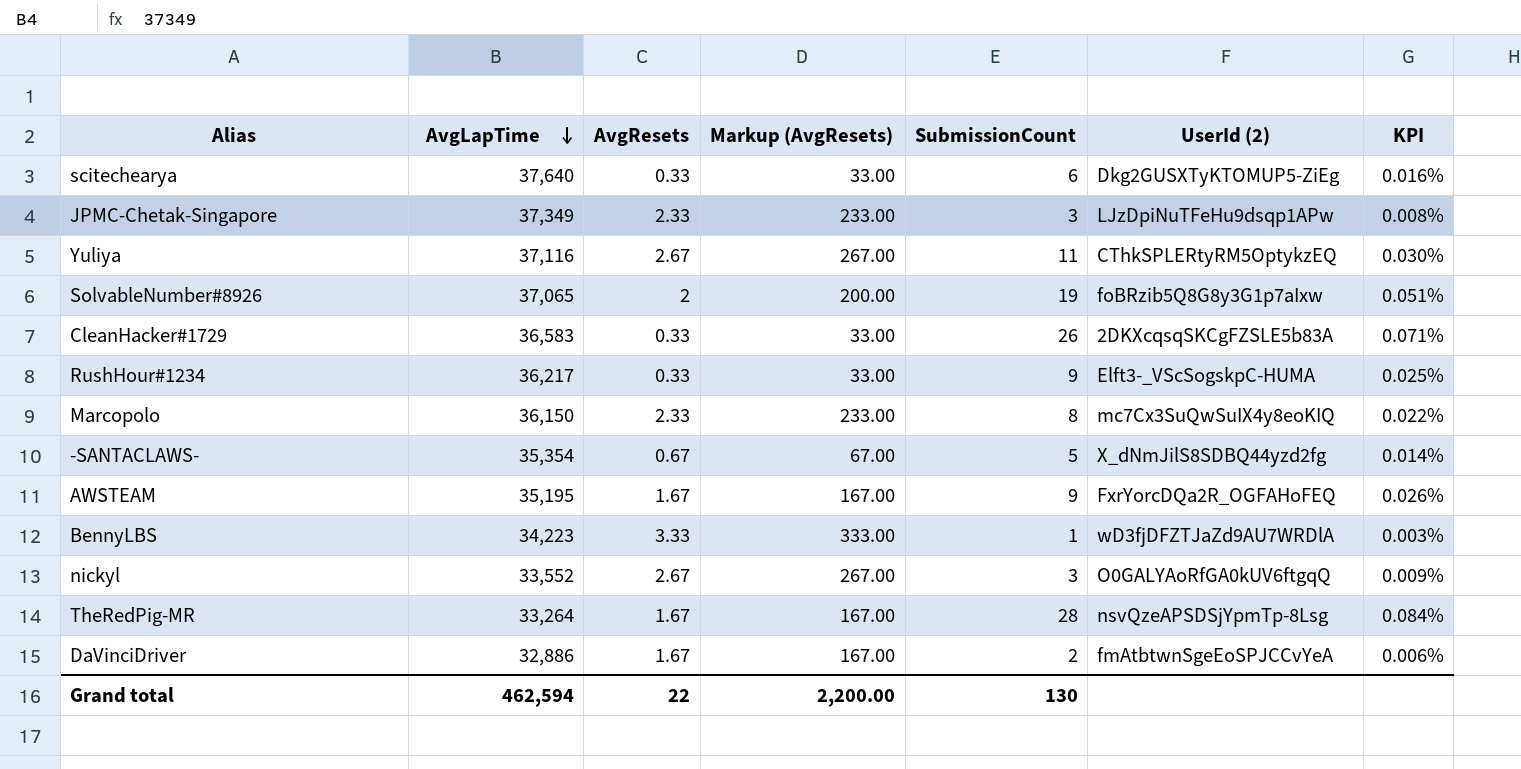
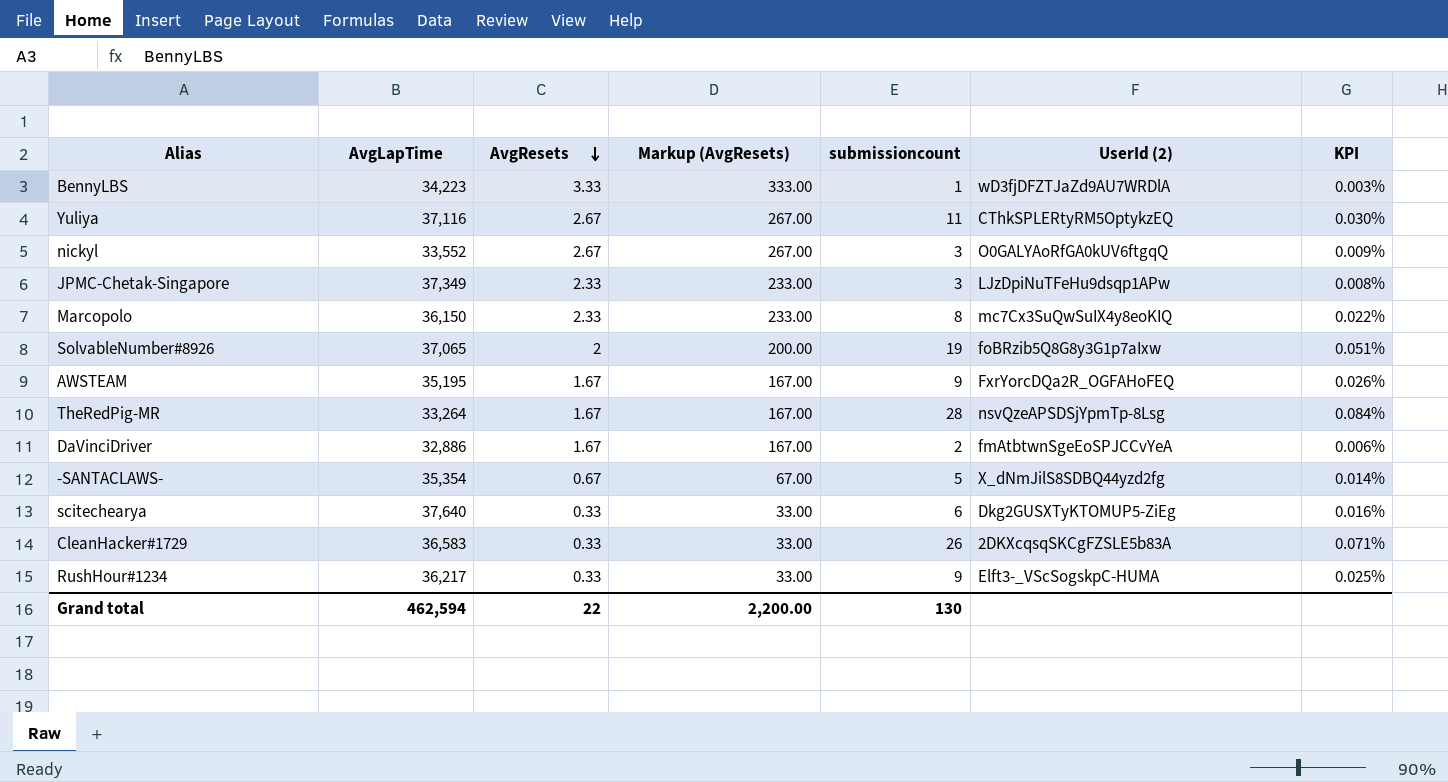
row order: AvgLapTime descending -> AvgResets descending
column name: SubmissionCount -> submissioncount

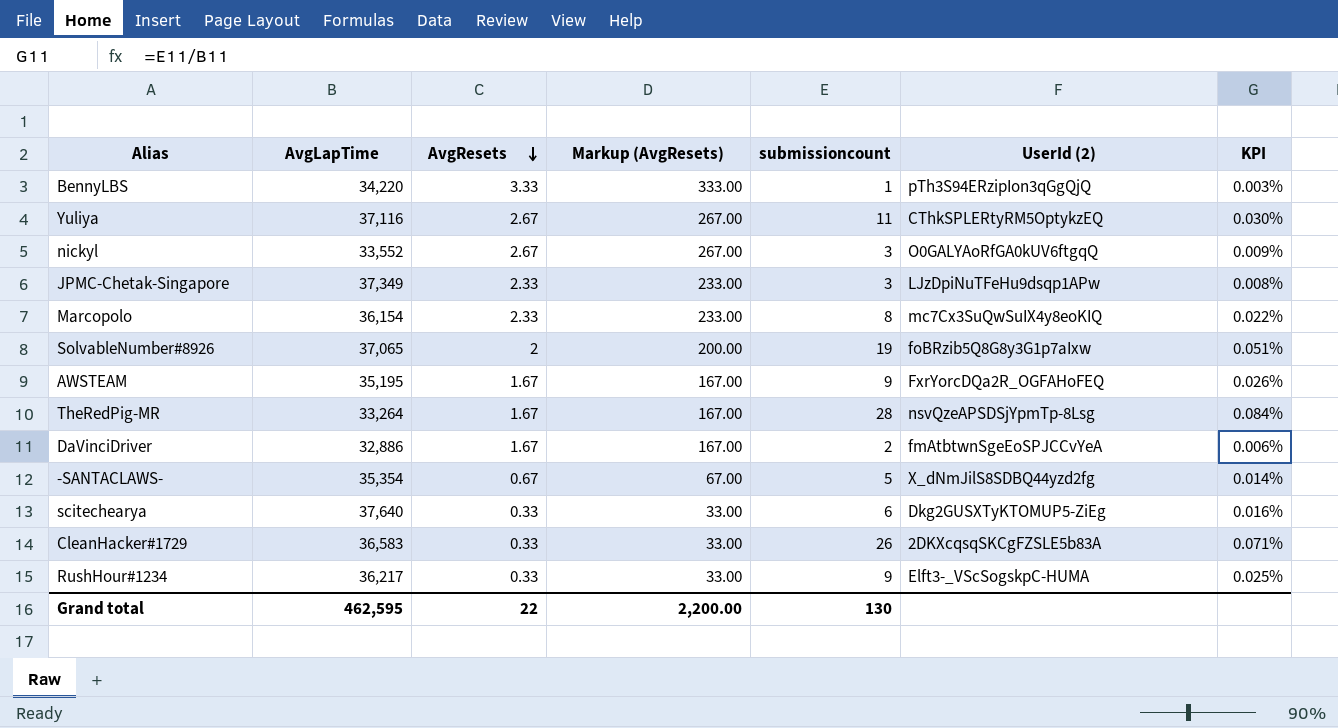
BennyLBS | AvgLapTime: 34,223 -> 34,220
BennyLBS | UserId (2): wD3fjDFZTJaZd9AU7WRDlA -> pTh3S94ERzipIon3qGgQjQ
Marcopolo | AvgLapTime: 36,150 -> 36,154
Grand total | AvgLapTime: 462,594 -> 462,595

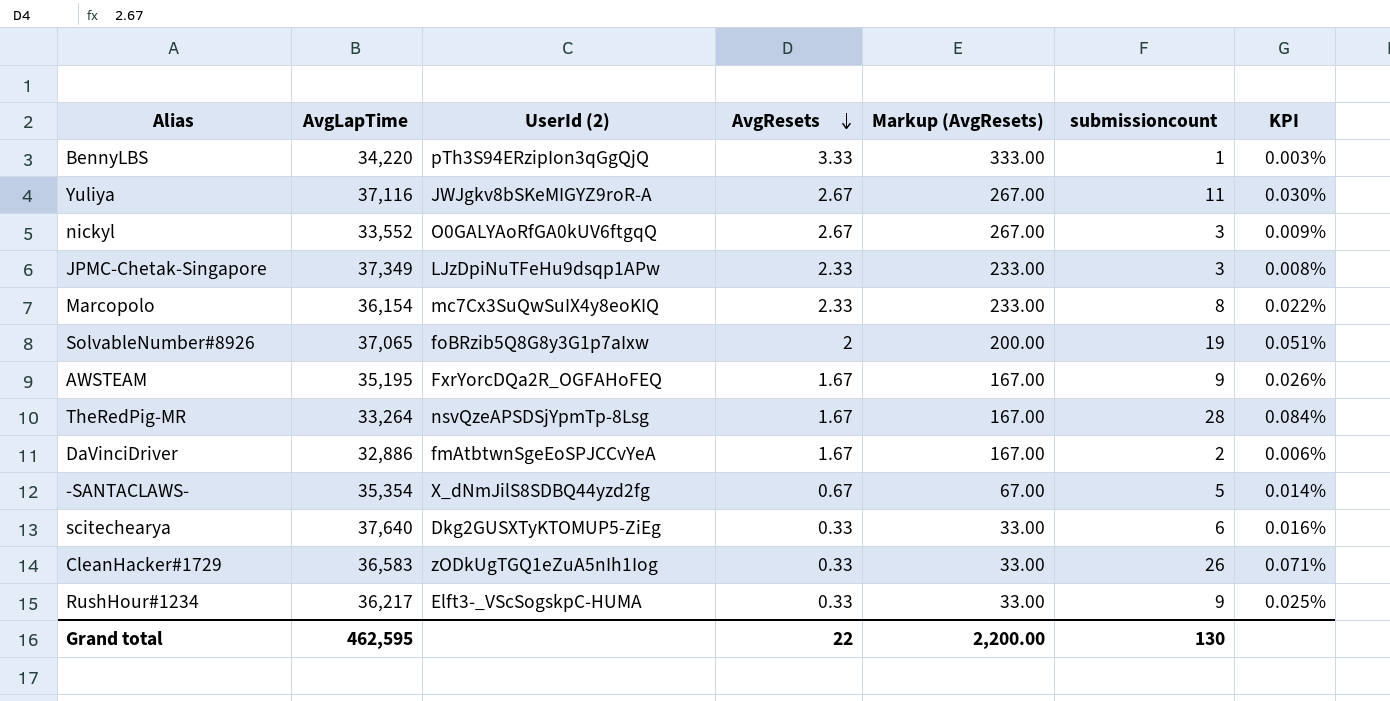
column UserId (2) | position: 6 -> 3
Yuliya | UserId (2): CThkSPLERtyRM5OptykzEQ -> JWJgkv8bSKeMIGYZ9roR-A
CleanHacker#1729 | UserId (2): 2DKXcqsqSKCgFZSLE5b83A -> zODkUgTGQ1eZuA5nIh1Iog

